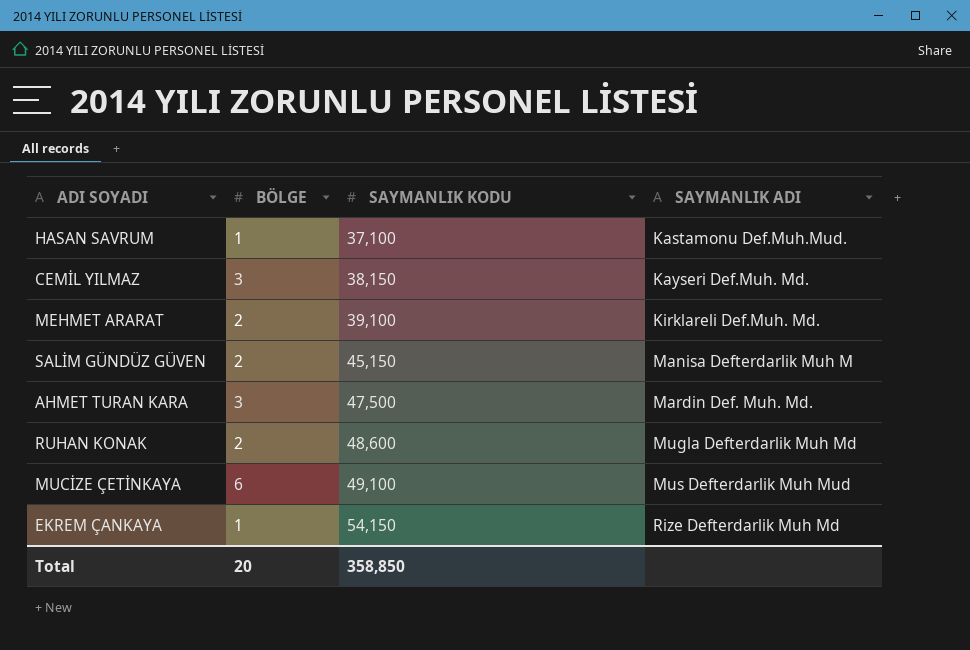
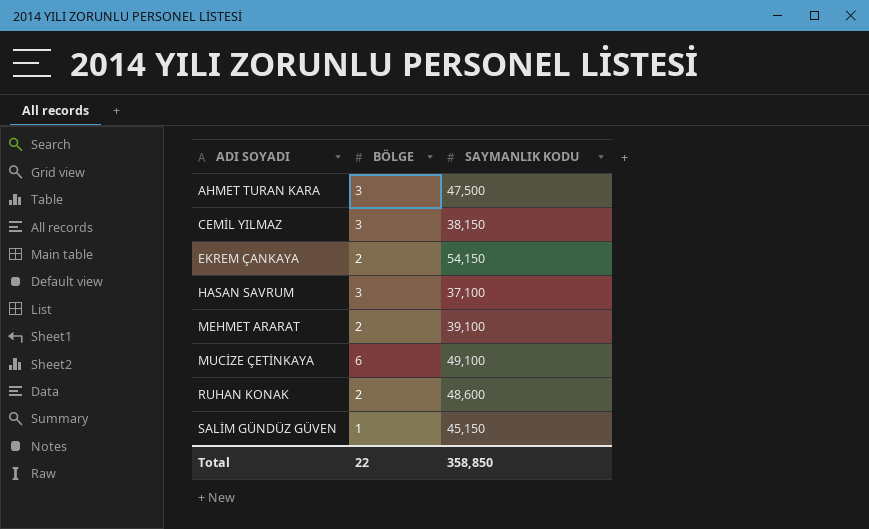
row order: SAYMANLIK KODU ascending -> ADI SOYADI ascending
column SAYMANLIK ADI | position: 4 -> none
EKREM ÇANKAYA | BÖLGE: 1 -> 2
HASAN SAVRUM | BÖLGE: 1 -> 3
SALİM GÜNDÜZ GÜVEN | BÖLGE: 2 -> 1
Total | BÖLGE: 20 -> 22

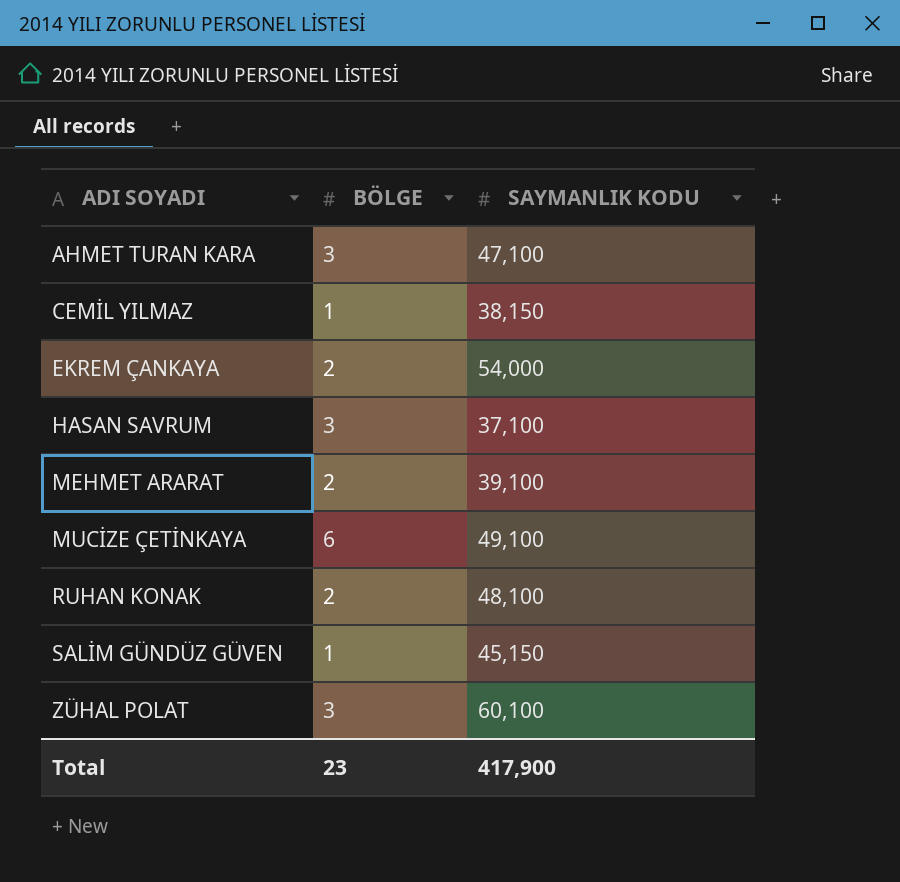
AHMET TURAN KARA | SAYMANLIK KODU: 47,500 -> 47,100
CEMİL YILMAZ | BÖLGE: 3 -> 1
EKREM ÇANKAYA | SAYMANLIK KODU: 54,150 -> 54,000
RUHAN KONAK | SAYMANLIK KODU: 48,600 -> 48,100
row ZÜHAL POLAT: none -> 3 | 60,100
Total | BÖLGE: 22 -> 23
Total | SAYMANLIK KODU: 358,850 -> 417,900

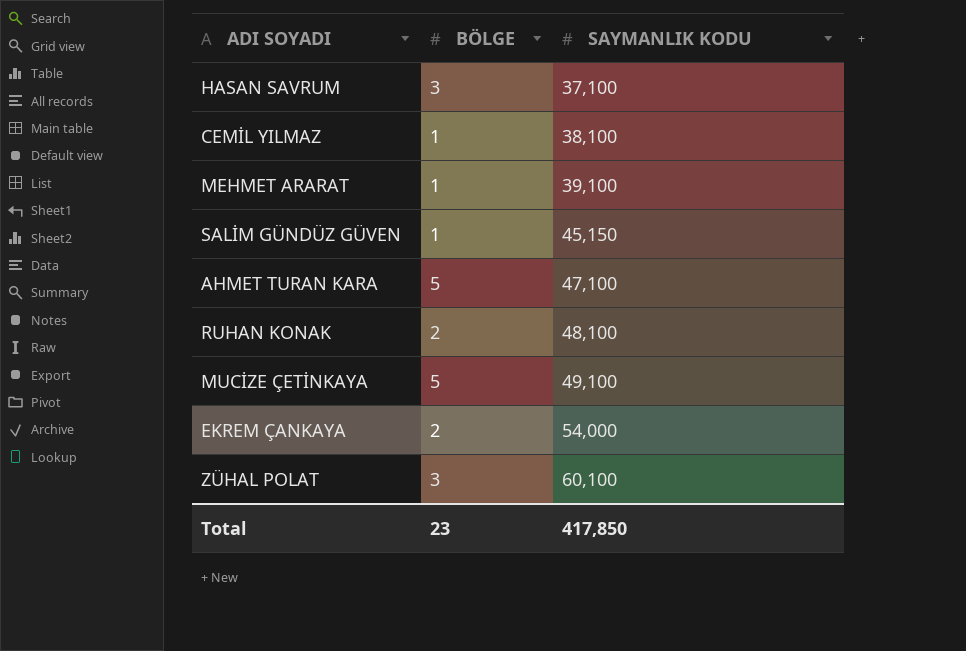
row order: ADI SOYADI ascending -> SAYMANLIK KODU ascending
CEMİL YILMAZ | SAYMANLIK KODU: 38,150 -> 38,100
MEHMET ARARAT | BÖLGE: 2 -> 1
AHMET TURAN KARA | BÖLGE: 3 -> 5
MUCİZE ÇETİNKAYA | BÖLGE: 6 -> 5
Total | SAYMANLIK KODU: 417,900 -> 417,850

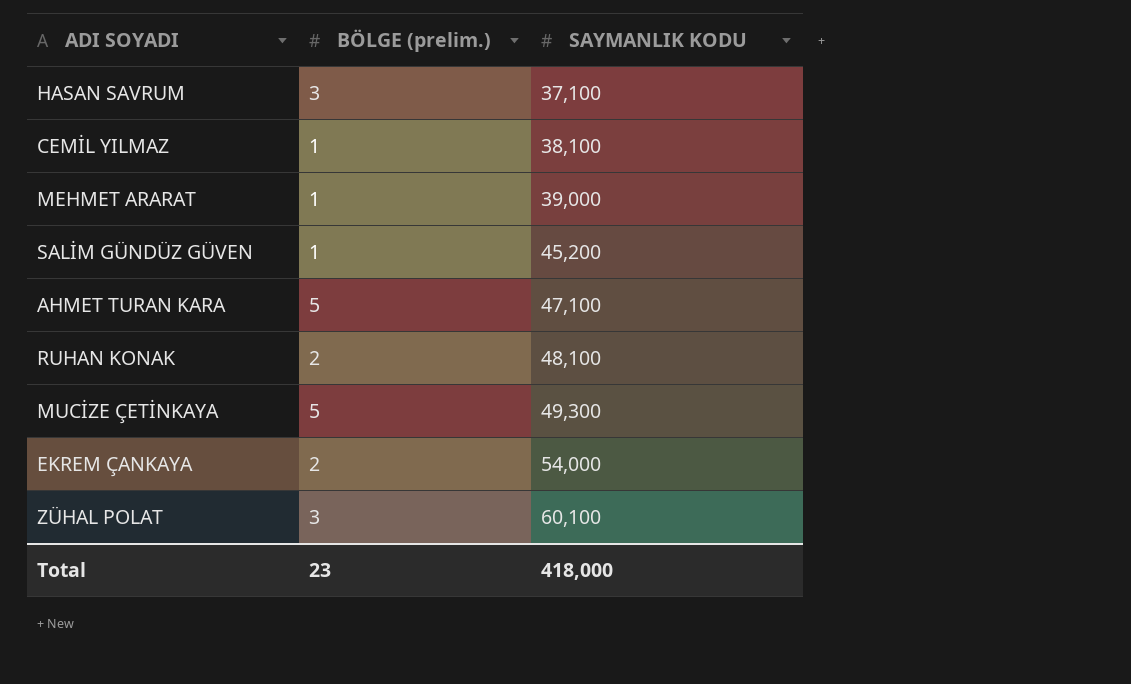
column name: BÖLGE -> BÖLGE (prelim.)
MEHMET ARARAT | SAYMANLIK KODU: 39,100 -> 39,000
SALİM GÜNDÜZ GÜVEN | SAYMANLIK KODU: 45,150 -> 45,200
MUCİZE ÇETİNKAYA | SAYMANLIK KODU: 49,100 -> 49,300
Total | SAYMANLIK KODU: 417,850 -> 418,000

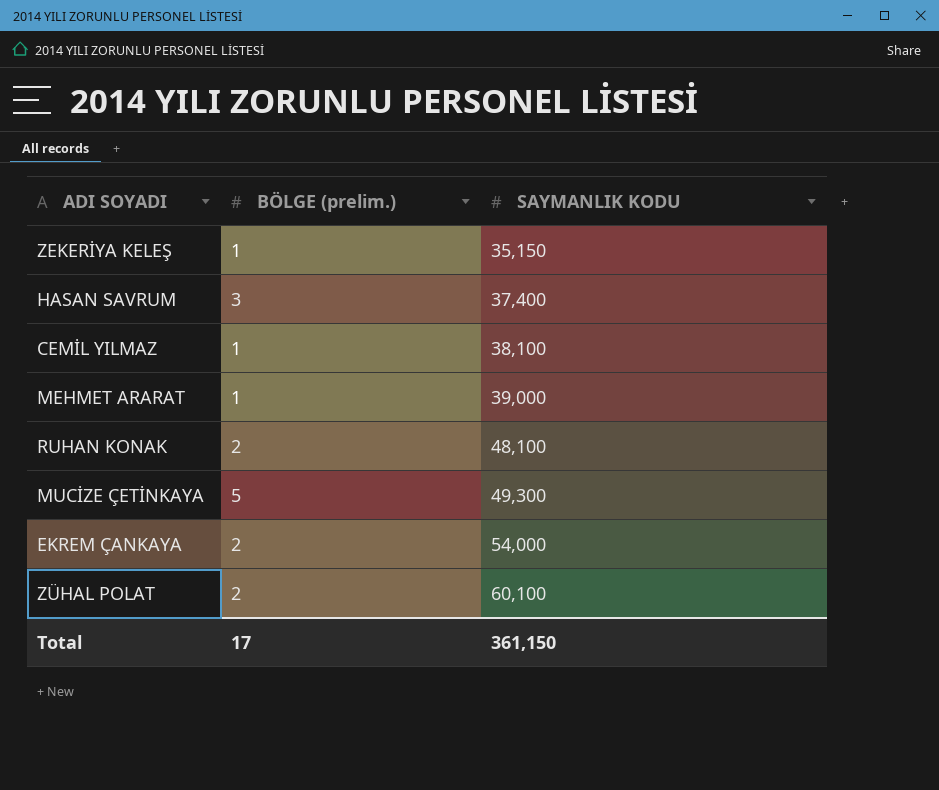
row SALİM GÜNDÜZ GÜVEN: 1 | 45,200 -> none
row AHMET TURAN KARA: 5 | 47,100 -> none
row ZEKERİYA KELEŞ: none -> 1 | 35,150
HASAN SAVRUM | SAYMANLIK KODU: 37,100 -> 37,400
ZÜHAL POLAT | BÖLGE (prelim.): 3 -> 2
Total | BÖLGE (prelim.): 23 -> 17
Total | SAYMANLIK KODU: 418,000 -> 361,150

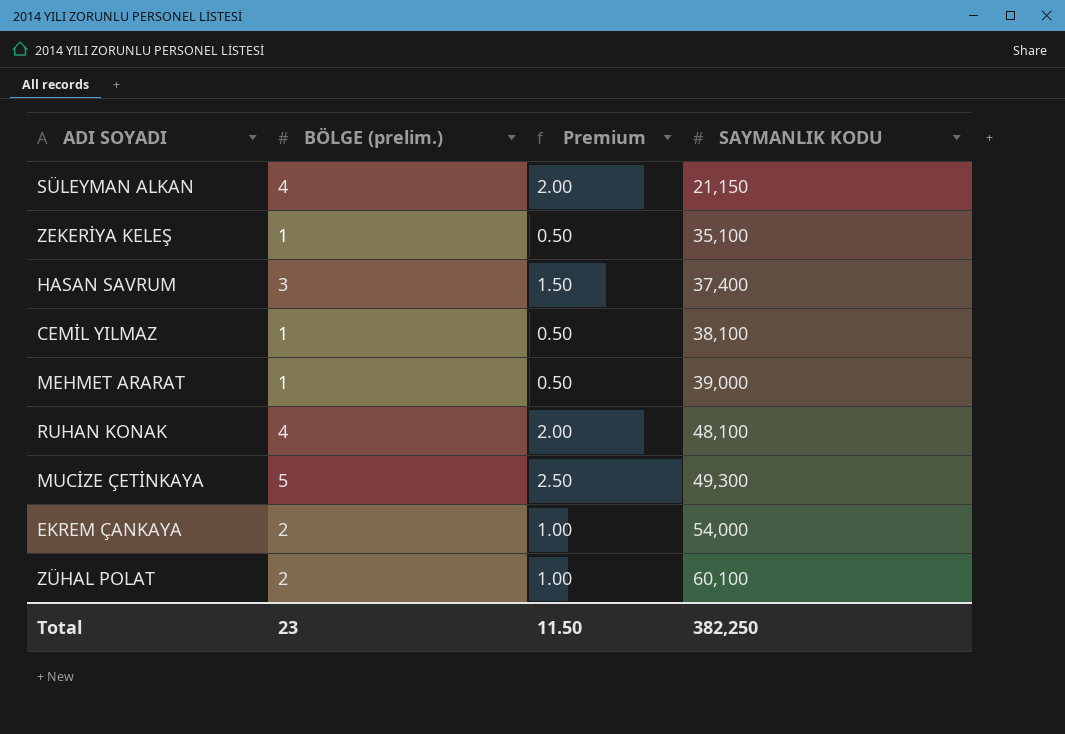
column Premium | formula: none -> [BÖLGE (prelim.)] * 0.5
row SÜLEYMAN ALKAN: none -> 4 | 2.00 | 21,150
ZEKERİYA KELEŞ | SAYMANLIK KODU: 35,150 -> 35,100
RUHAN KONAK | BÖLGE (prelim.): 2 -> 4
Total | BÖLGE (prelim.): 17 -> 23
Total | SAYMANLIK KODU: 361,150 -> 382,250

